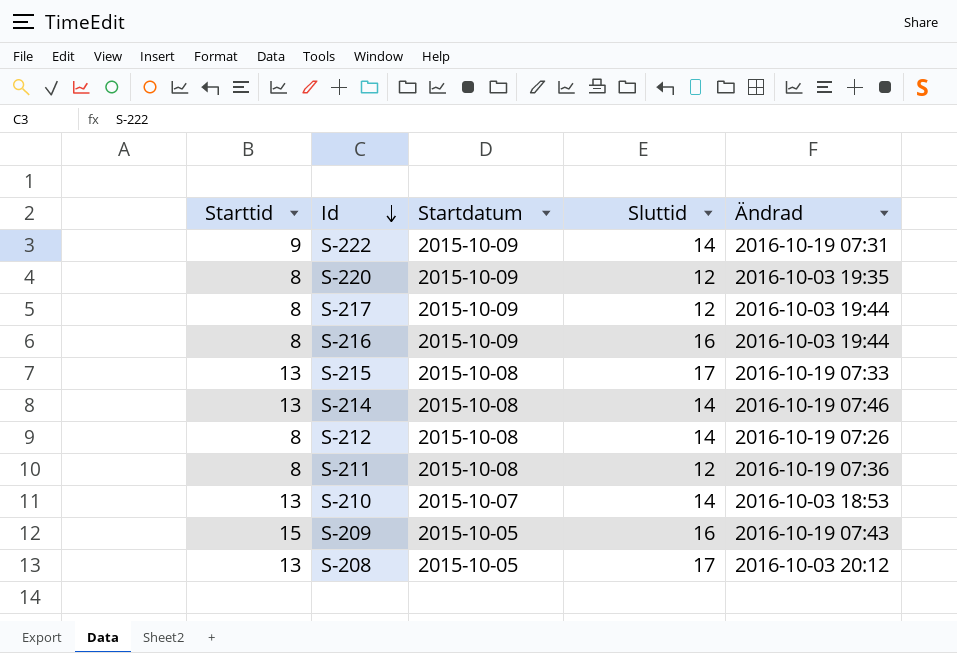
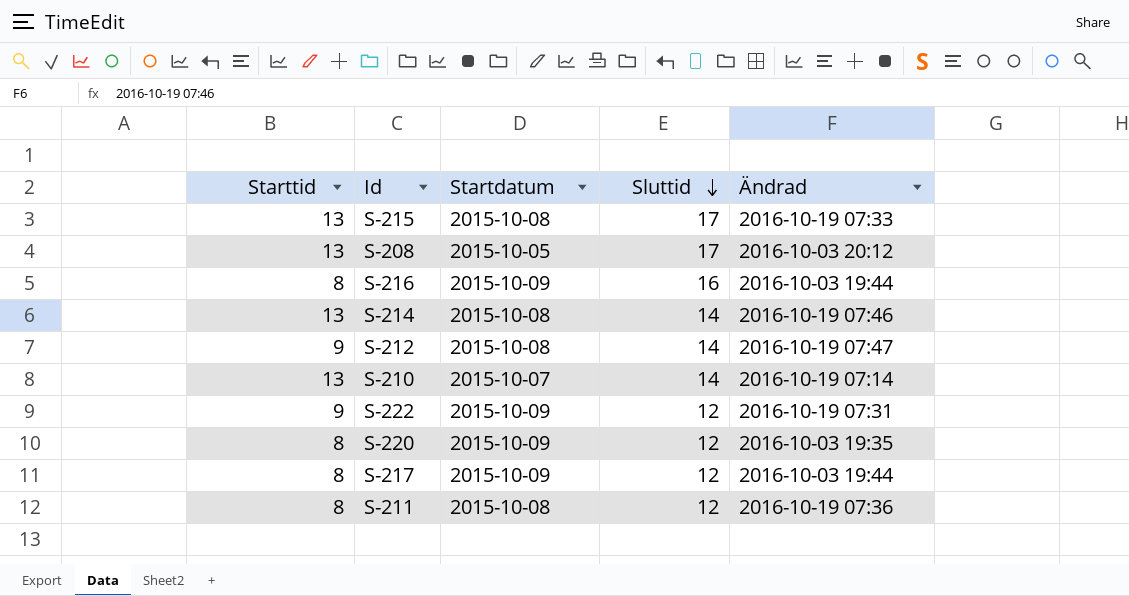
row order: Id descending -> Sluttid descending
row S-209: 15 | 2015-10-05 | 16 | 2016-10-19 07:43 -> none
S-212 | Starttid: 8 -> 9
S-212 | Ändrad: 2016-10-19 07:26 -> 2016-10-19 07:47
S-210 | Ändrad: 2016-10-03 18:53 -> 2016-10-19 07:14
S-222 | Sluttid: 14 -> 12

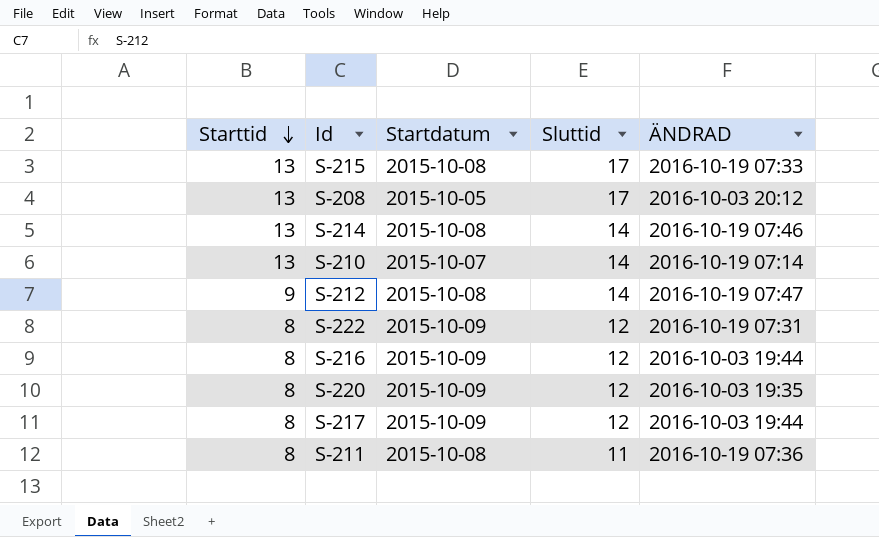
row order: Sluttid descending -> Starttid descending
column name: Ändrad -> ÄNDRAD
S-222 | Starttid: 9 -> 8
S-216 | Sluttid: 16 -> 12
S-211 | Sluttid: 12 -> 11

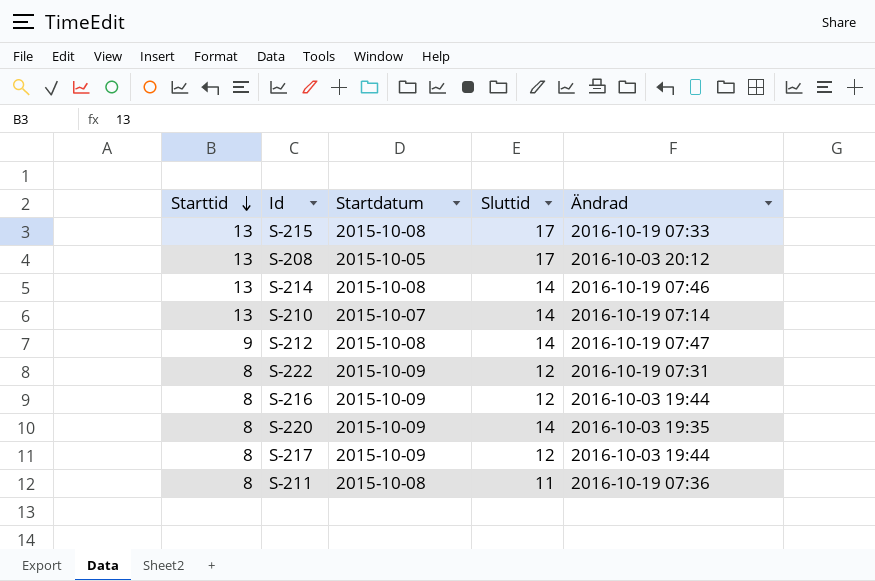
column name: ÄNDRAD -> Ändrad
S-220 | Sluttid: 12 -> 14

